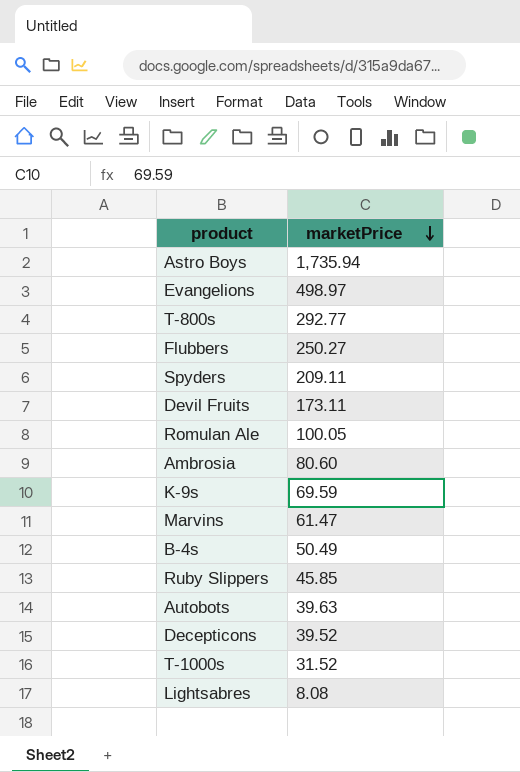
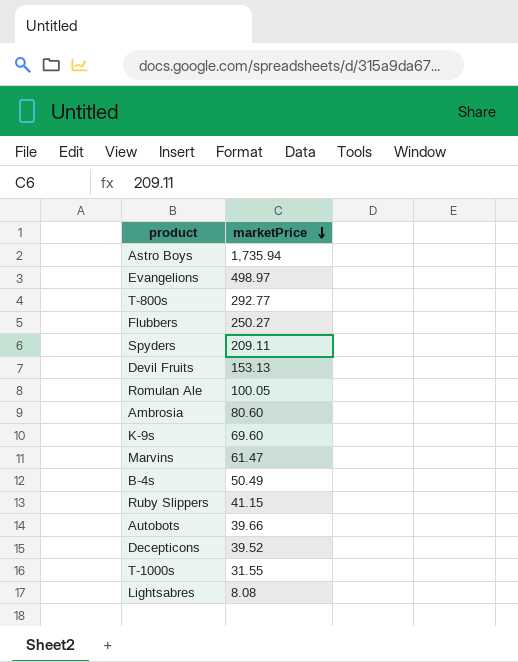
Devil Fruits | marketPrice: 173.11 -> 153.13
K-9s | marketPrice: 69.59 -> 69.60
Ruby Slippers | marketPrice: 45.85 -> 41.15
Autobots | marketPrice: 39.63 -> 39.66
T-1000s | marketPrice: 31.52 -> 31.55

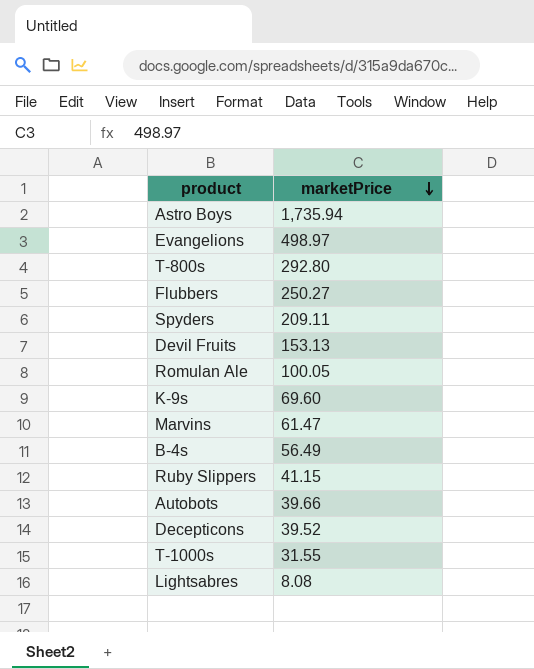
row Ambrosia: 80.60 -> none
T-800s | marketPrice: 292.77 -> 292.80
B-4s | marketPrice: 50.49 -> 56.49

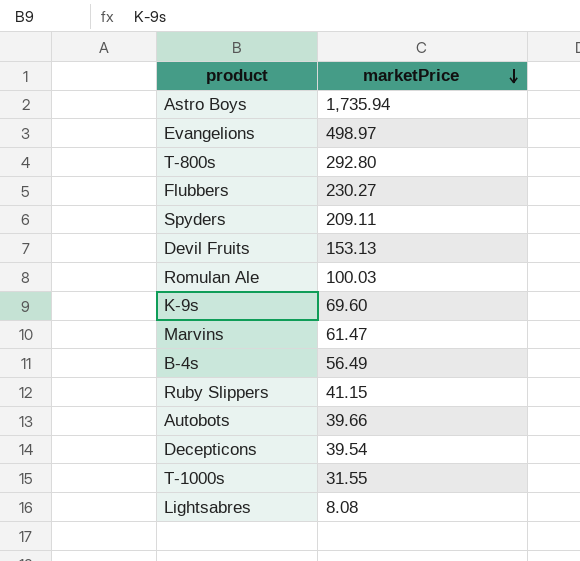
Flubbers | marketPrice: 250.27 -> 230.27
Romulan Ale | marketPrice: 100.05 -> 100.03
Decepticons | marketPrice: 39.52 -> 39.54

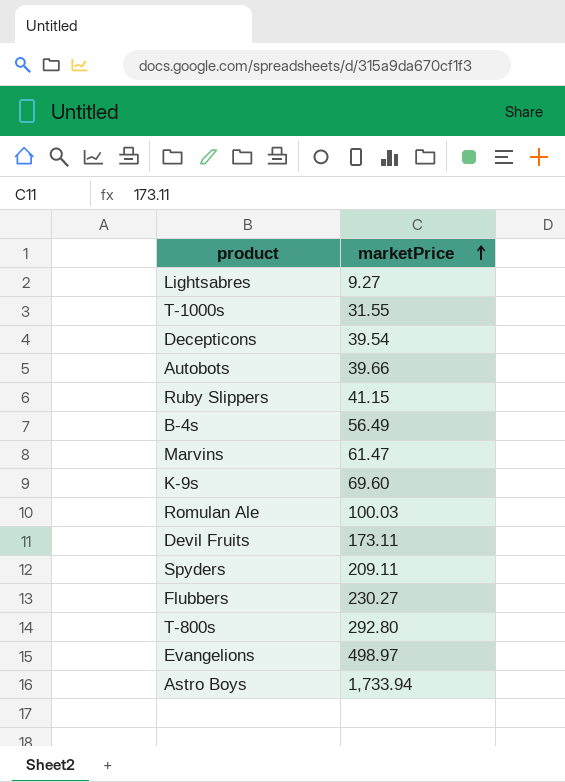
row order: marketPrice descending -> marketPrice ascending
Lightsabres | marketPrice: 8.08 -> 9.27
Devil Fruits | marketPrice: 153.13 -> 173.11
Astro Boys | marketPrice: 1,735.94 -> 1,733.94

